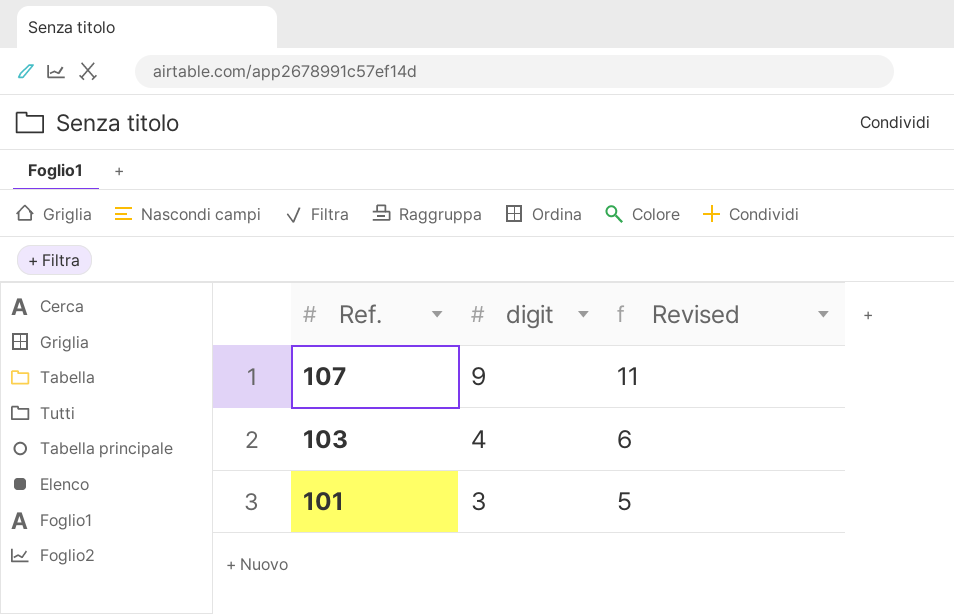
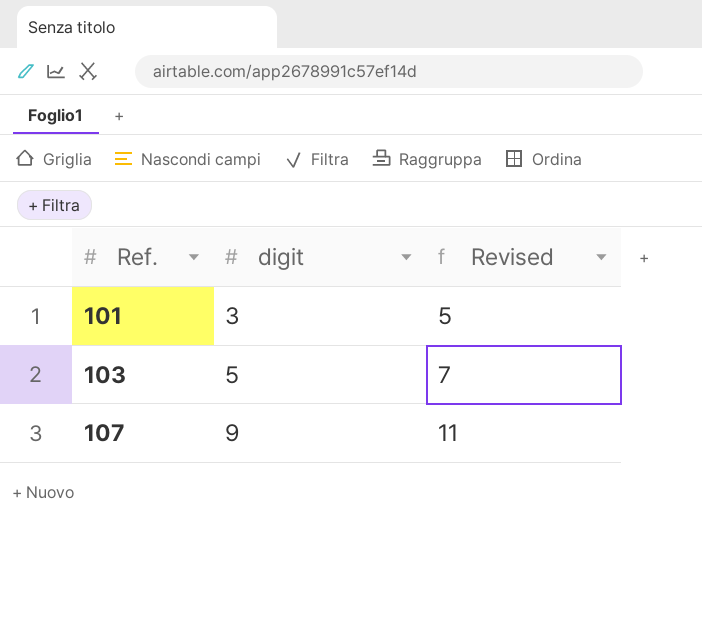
row order: Ref. descending -> Ref. ascending
103 | digit: 4 -> 5
103 | Revised: 6 -> 7

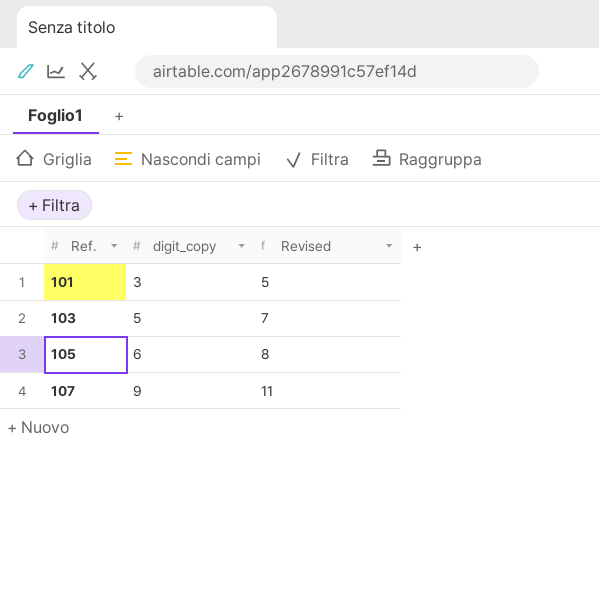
column name: digit -> digit_copy
row 105: none -> 6 | 8

